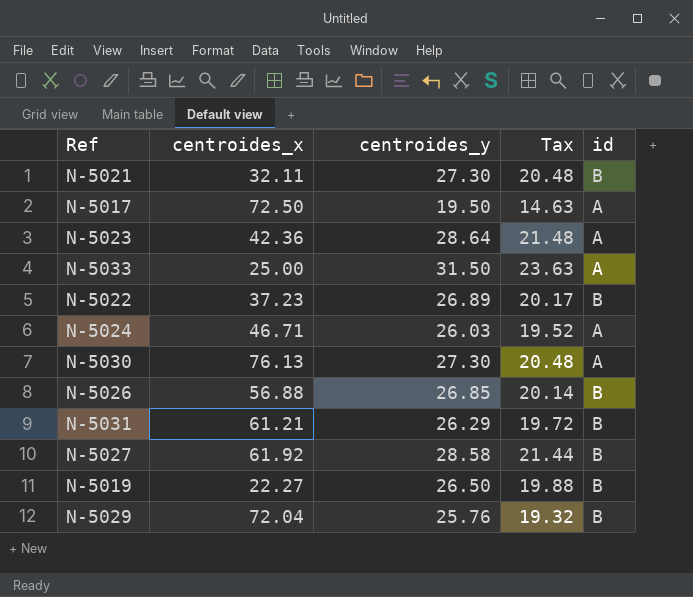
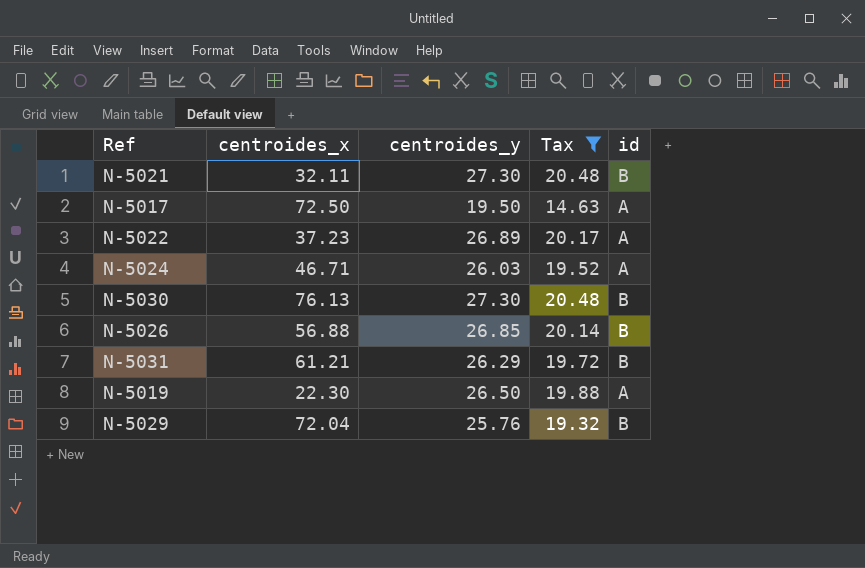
filter: none -> Tax <= 20.48
N-5022 | id: B -> A
N-5030 | id: A -> B
N-5019 | centroides_x: 22.27 -> 22.30
N-5019 | id: B -> A

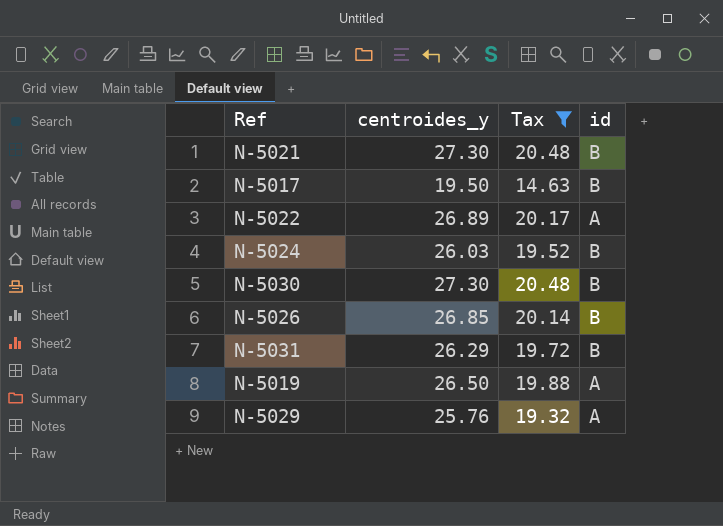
column centroides_x | position: 2 -> none
N-5017 | id: A -> B
N-5024 | id: A -> B
N-5029 | id: B -> A

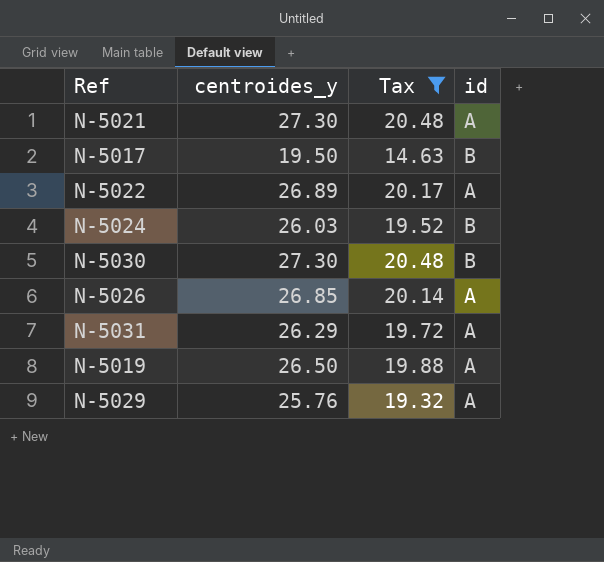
N-5021 | id: B -> A
N-5026 | id: B -> A
N-5031 | id: B -> A

